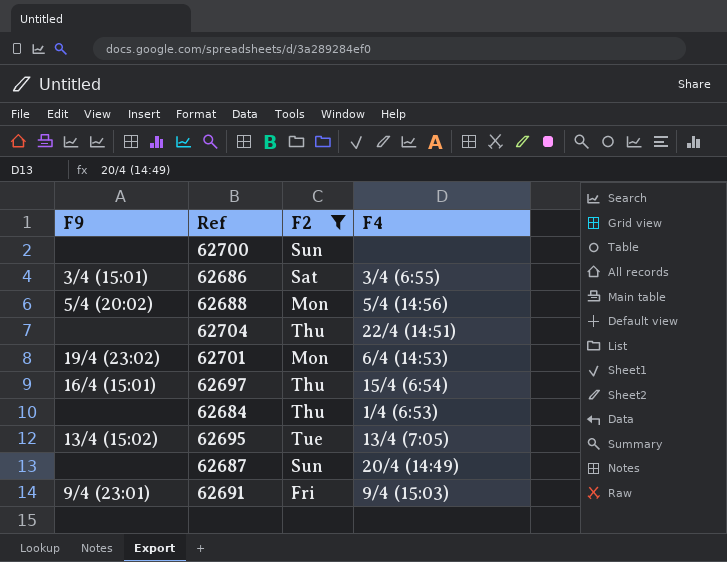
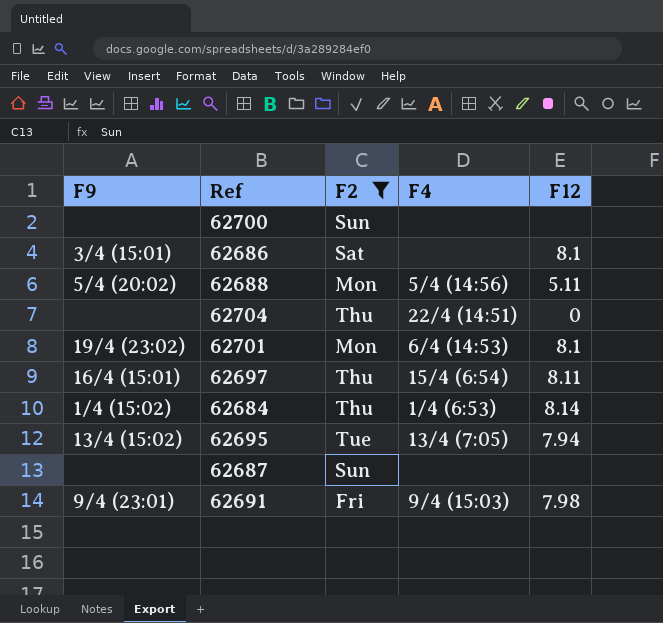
column F12 | position: none -> 5
62686 | F4: 3/4 (6:55) -> none
62684 | F9: none -> 1/4 (15:02)
62687 | F4: 20/4 (14:49) -> none

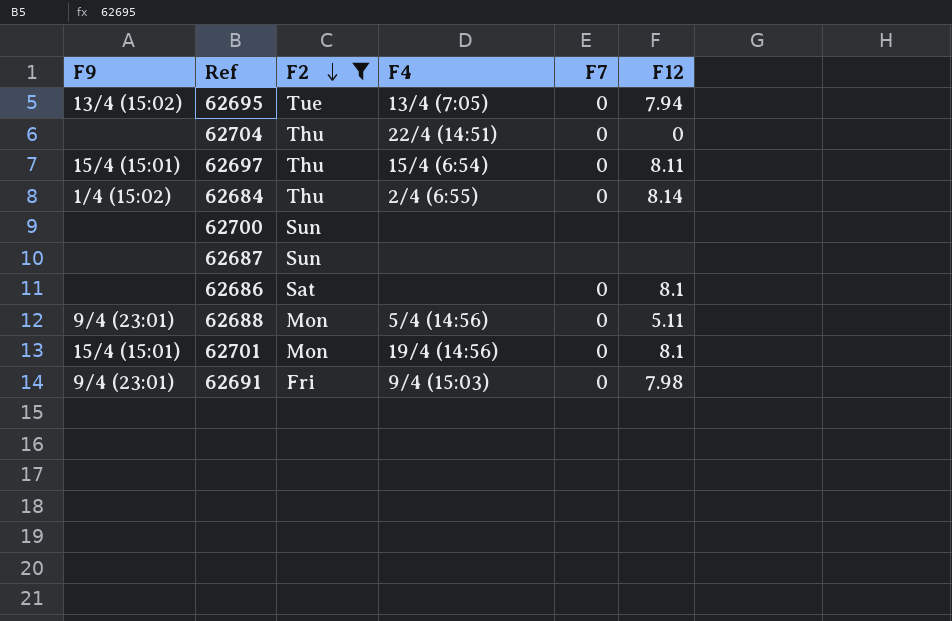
row order: none -> F2 descending
column F7 | position: none -> 5
62697 | F9: 16/4 (15:01) -> 15/4 (15:01)
62684 | F4: 1/4 (6:53) -> 2/4 (6:55)
62686 | F9: 3/4 (15:01) -> none
62688 | F9: 5/4 (20:02) -> 9/4 (23:01)
62701 | F9: 19/4 (23:02) -> 15/4 (15:01)
62701 | F4: 6/4 (14:53) -> 19/4 (14:56)

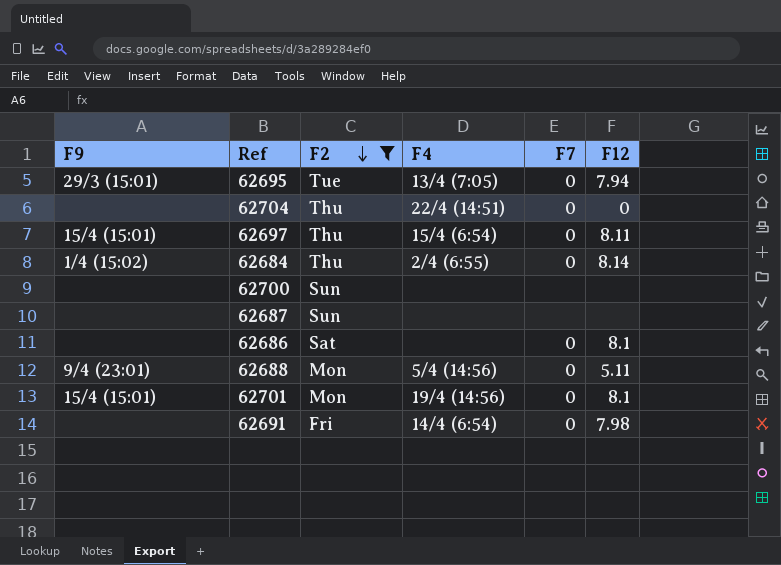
62695 | F9: 13/4 (15:02) -> 29/3 (15:01)
62691 | F9: 9/4 (23:01) -> none
62691 | F4: 9/4 (15:03) -> 14/4 (6:54)

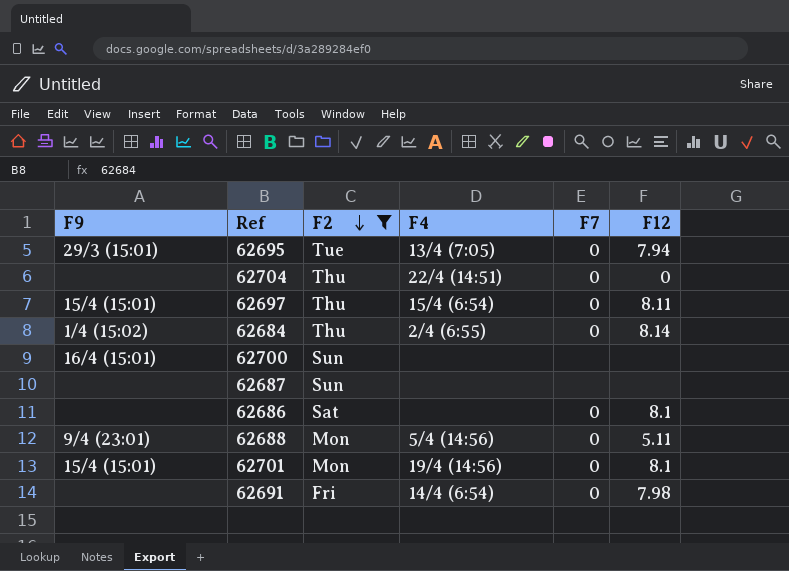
62700 | F9: none -> 16/4 (15:01)

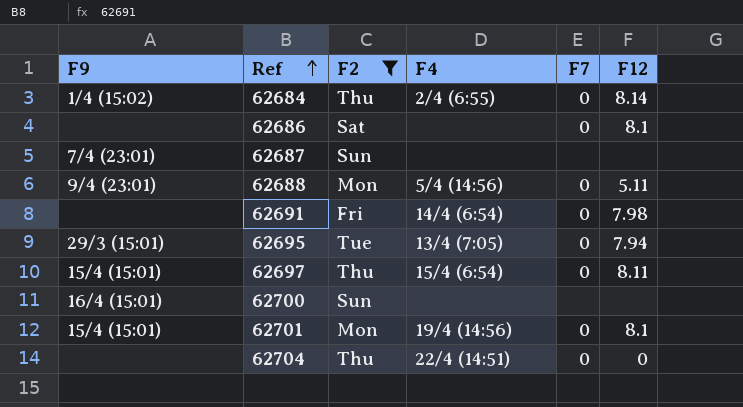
row order: F2 descending -> Ref ascending
62687 | F9: none -> 7/4 (23:01)

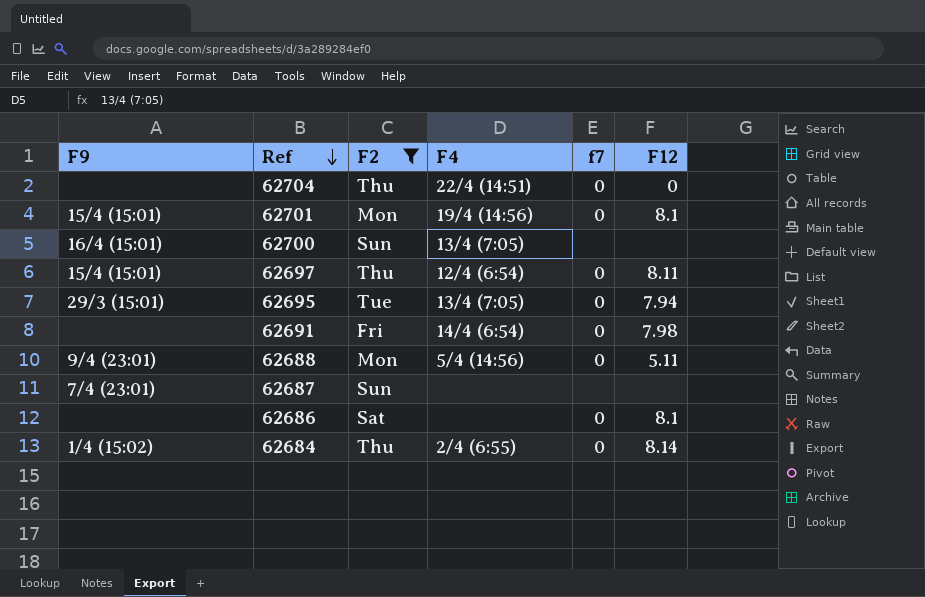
row order: Ref ascending -> Ref descending
column name: F7 -> f7
62700 | F4: none -> 13/4 (7:05)
62697 | F4: 15/4 (6:54) -> 12/4 (6:54)

